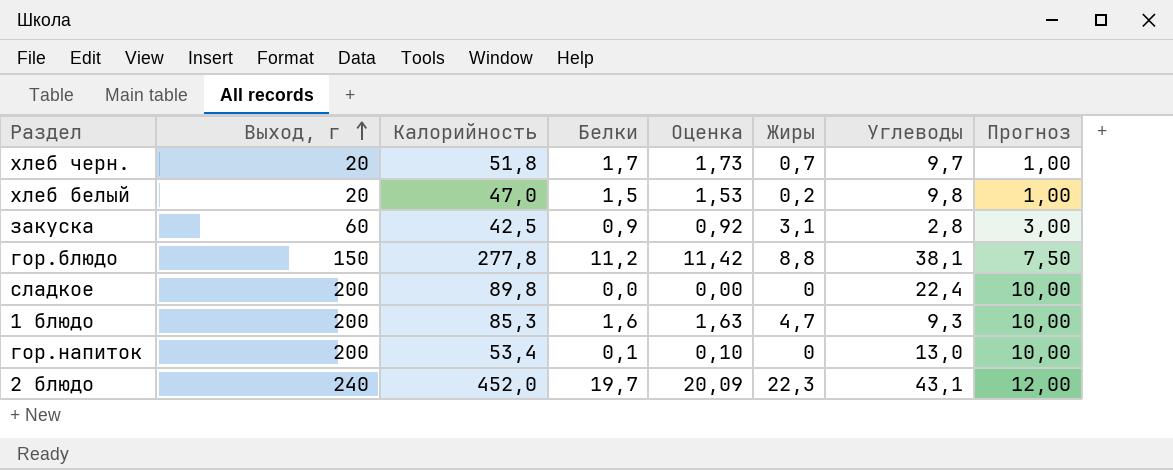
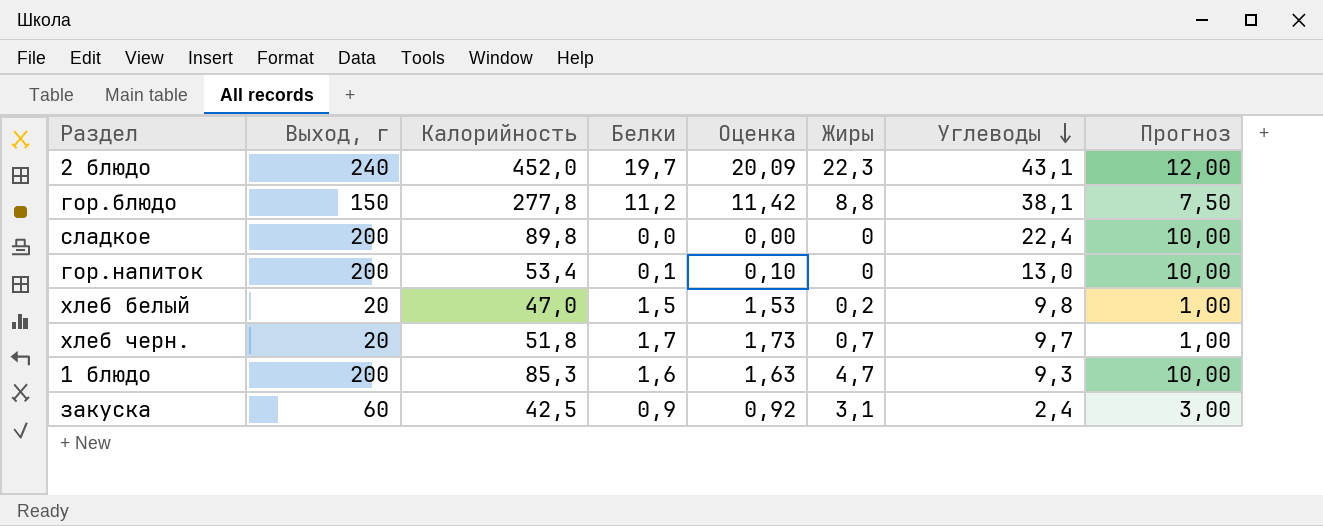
row order: Выход, г ascending -> Углеводы descending
закуска | Углеводы: 2,8 -> 2,4

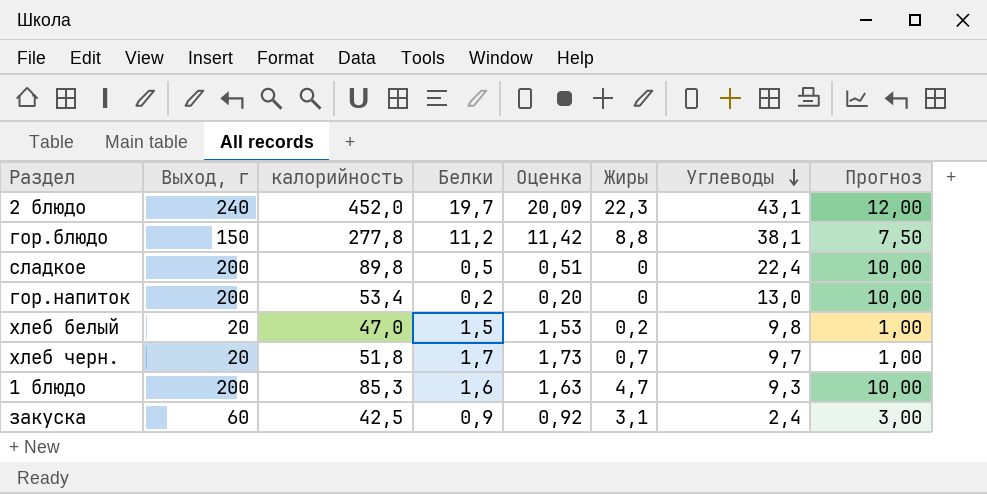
column name: Калорийность -> калорийность
сладкое | Белки: 0,0 -> 0,5
сладкое | Оценка: 0,00 -> 0,51
гор.напиток | Белки: 0,1 -> 0,2
гор.напиток | Оценка: 0,10 -> 0,20

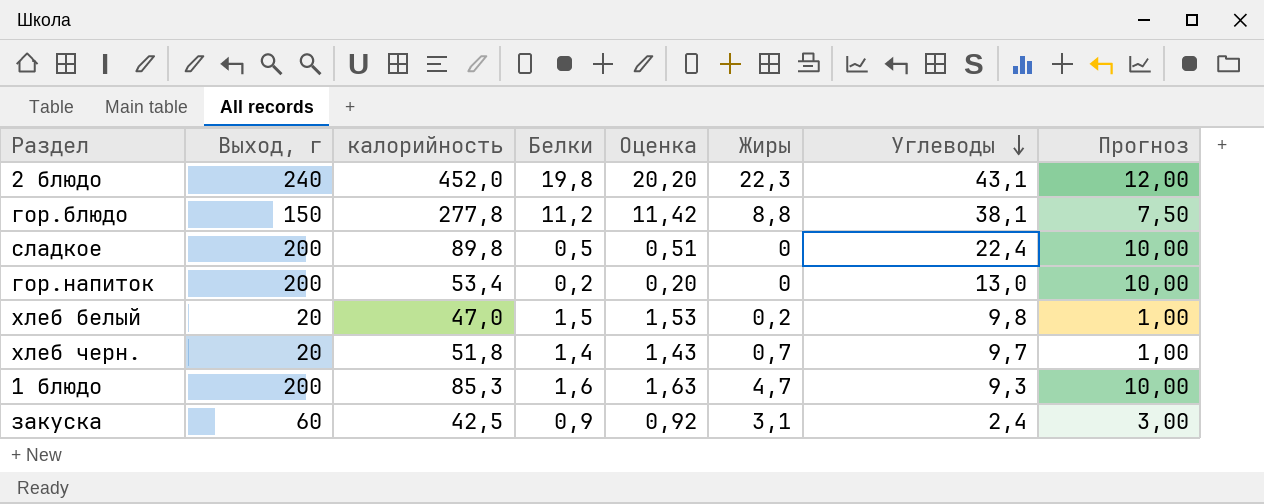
2 блюдо | Белки: 19,7 -> 19,8
2 блюдо | Оценка: 20,09 -> 20,20
хлеб черн. | Белки: 1,7 -> 1,4
хлеб черн. | Оценка: 1,73 -> 1,43

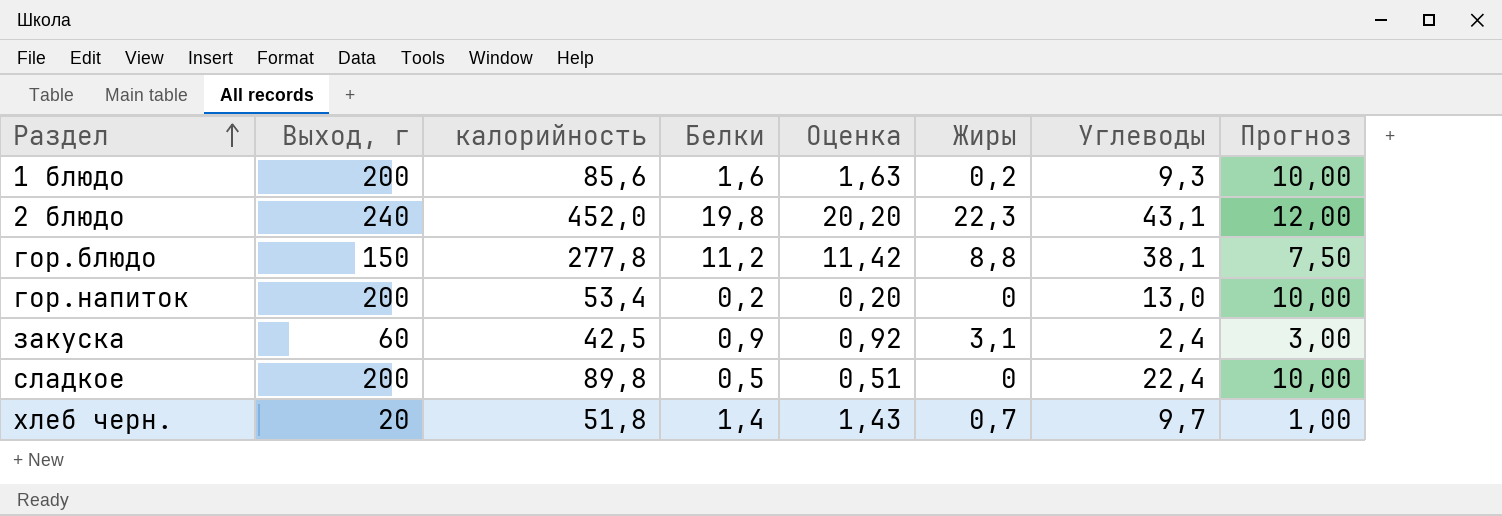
row order: Углеводы descending -> Раздел ascending
row хлеб белый: 20 | 47,0 | 1,5 | 1,53 | 0,2 | 9,8 | 1,00 -> none
1 блюдо | калорийность: 85,3 -> 85,6
1 блюдо | Жиры: 4,7 -> 0,2

